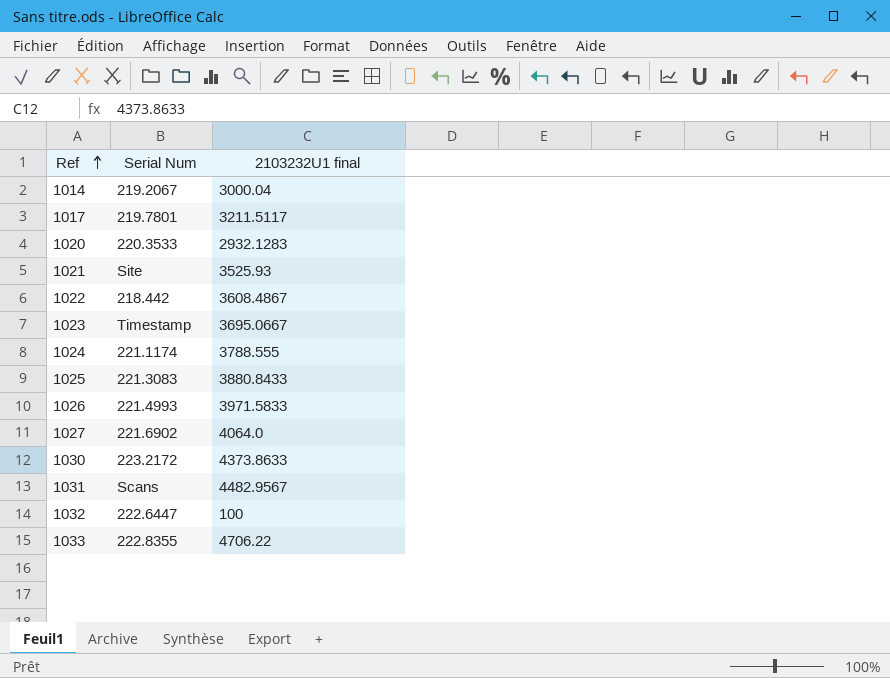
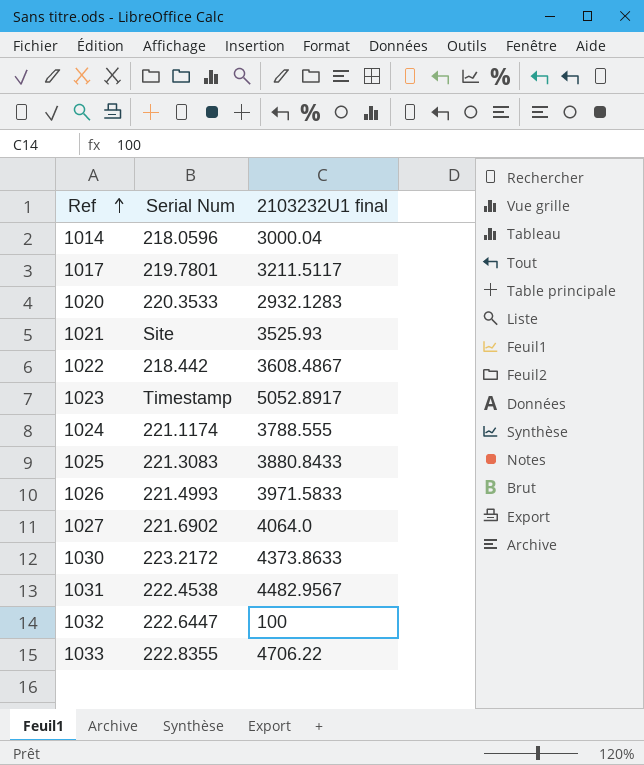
1014 | Serial Num: 219.2067 -> 218.0596
1023 | 2103232U1 final: 3695.0667 -> 5052.8917
1031 | Serial Num: Scans -> 222.4538

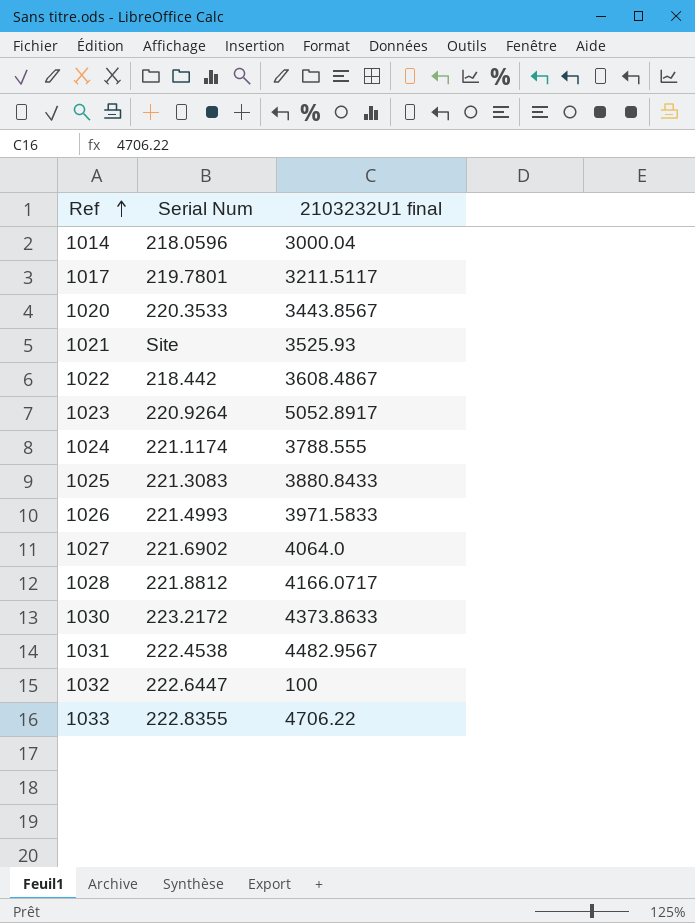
1020 | 2103232U1 final: 2932.1283 -> 3443.8567
1023 | Serial Num: Timestamp -> 220.9264
row 1028: none -> 221.8812 | 4166.0717

